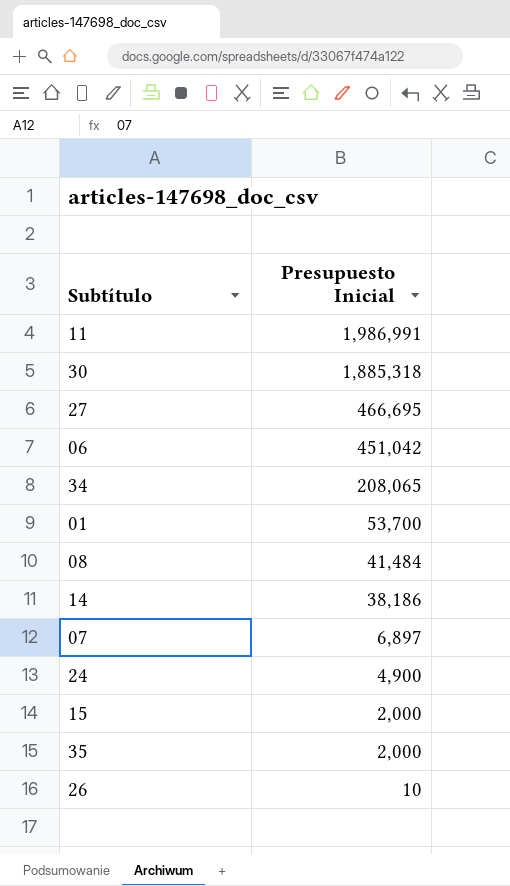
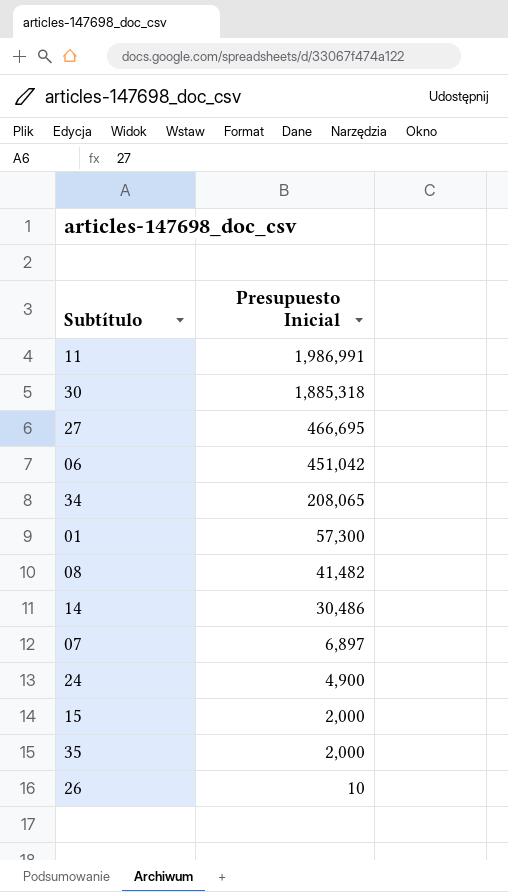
01 | Presupuesto Inicial: 53,700 -> 57,300
08 | Presupuesto Inicial: 41,484 -> 41,482
14 | Presupuesto Inicial: 38,186 -> 30,486

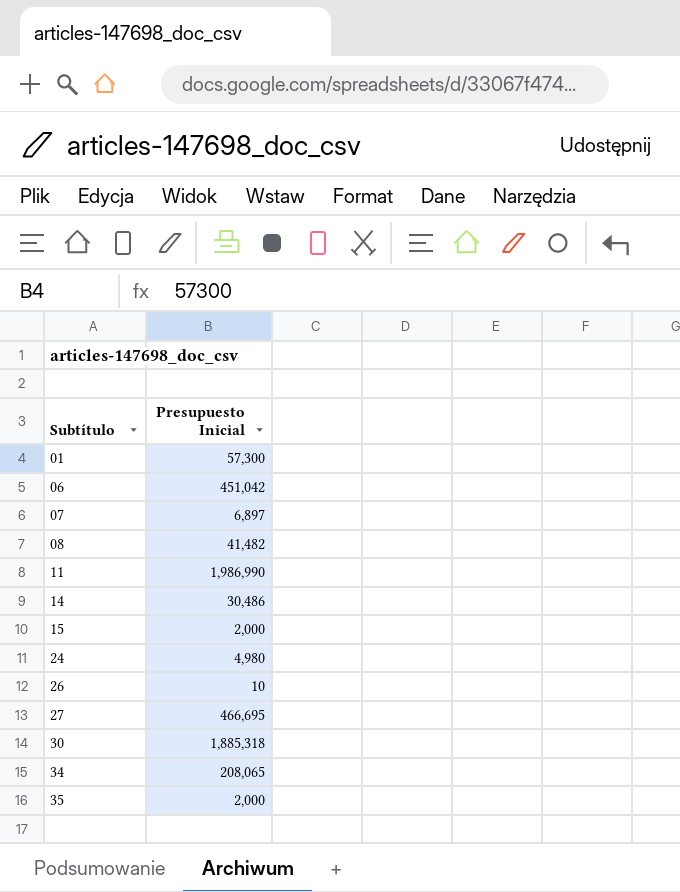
row order: Presupuesto Inicial descending -> Subtítulo ascending
11 | Presupuesto Inicial: 1,986,991 -> 1,986,990
24 | Presupuesto Inicial: 4,900 -> 4,980

